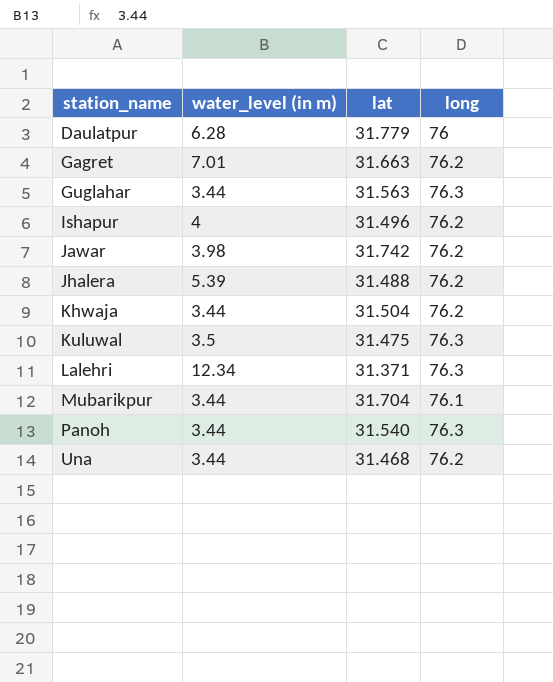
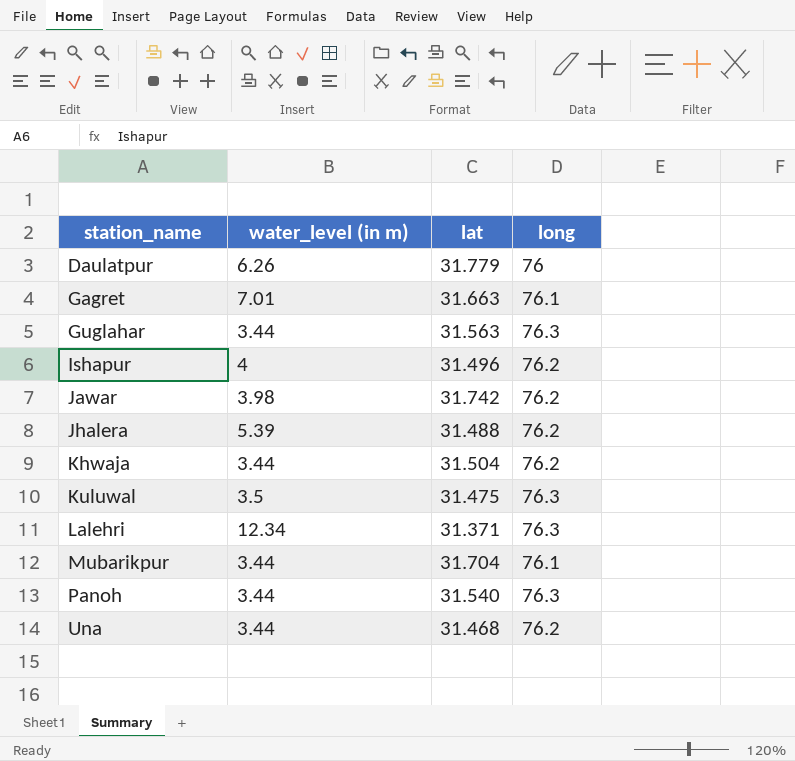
Daulatpur | water_level (in m): 6.28 -> 6.26
Gagret | long: 76.2 -> 76.1

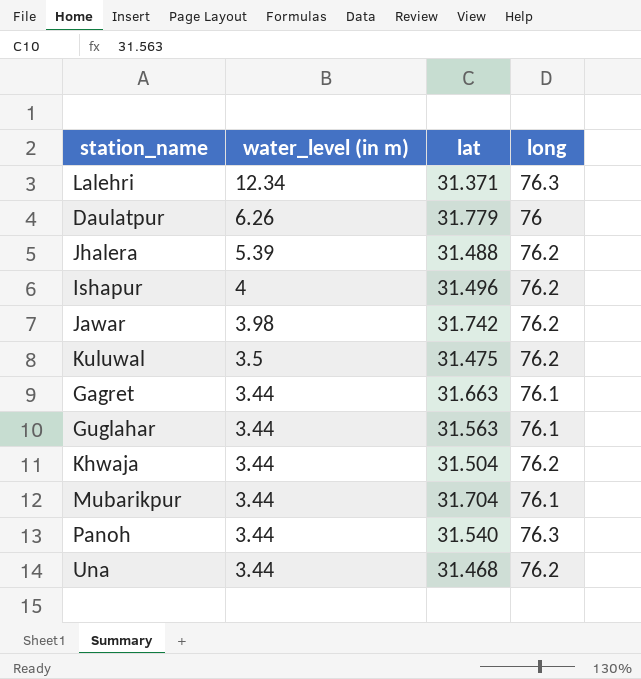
row order: station_name ascending -> water_level (in m) descending
Kuluwal | long: 76.3 -> 76.2
Gagret | water_level (in m): 7.01 -> 3.44
Guglahar | long: 76.3 -> 76.1

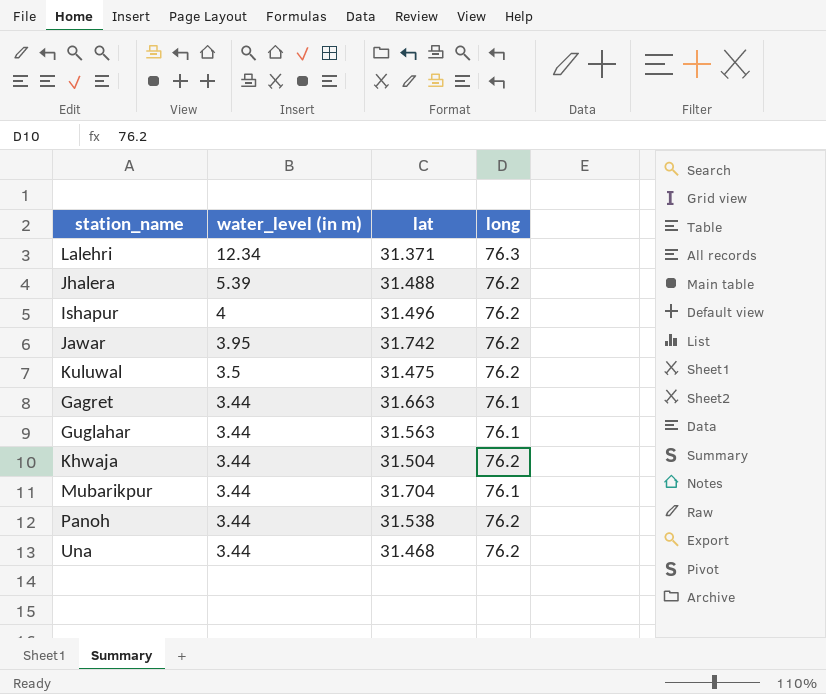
row Daulatpur: 6.26 | 31.779 | 76 -> none
Jawar | water_level (in m): 3.98 -> 3.95
Panoh | lat: 31.540 -> 31.538
Panoh | long: 76.3 -> 76.2

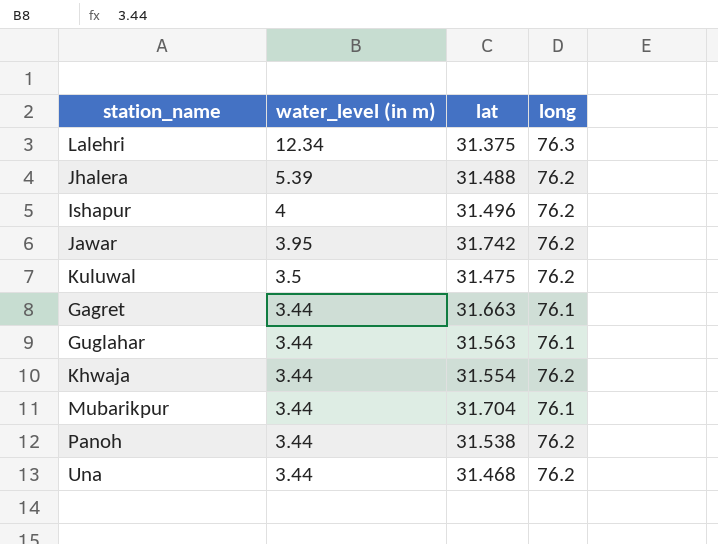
Lalehri | lat: 31.371 -> 31.375
Khwaja | lat: 31.504 -> 31.554

